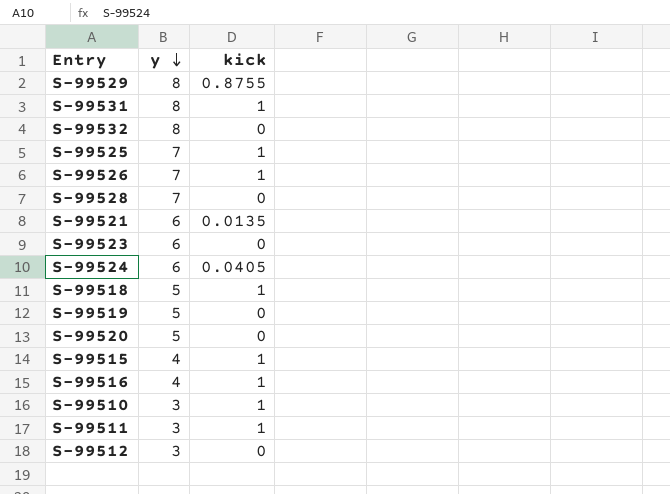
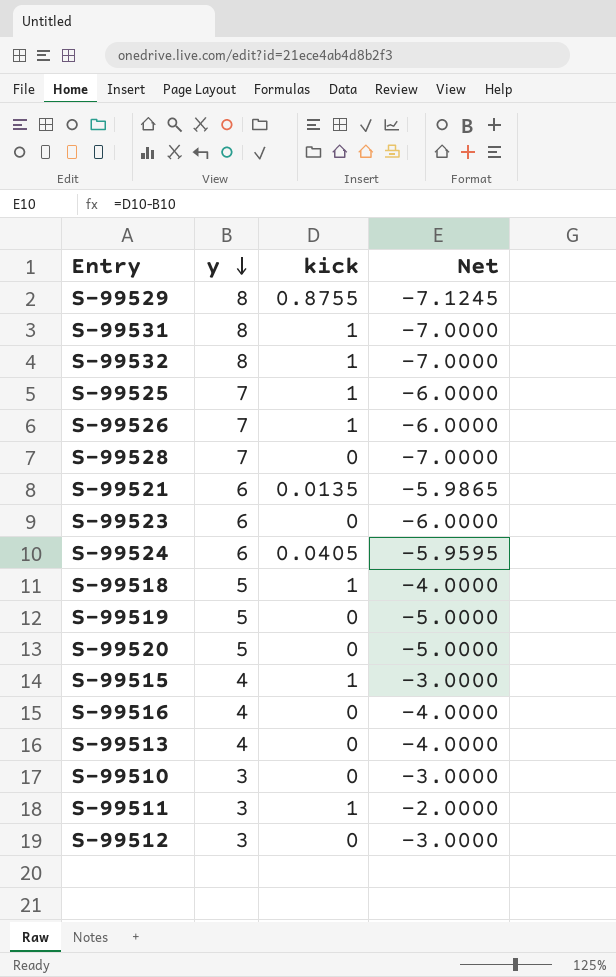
column Net | formula: none -> [kick] - [y]
S-99532 | kick: 0 -> 1
S-99516 | kick: 1 -> 0
row S-99513: none -> 4 | 0 | -4.0000
S-99510 | kick: 1 -> 0

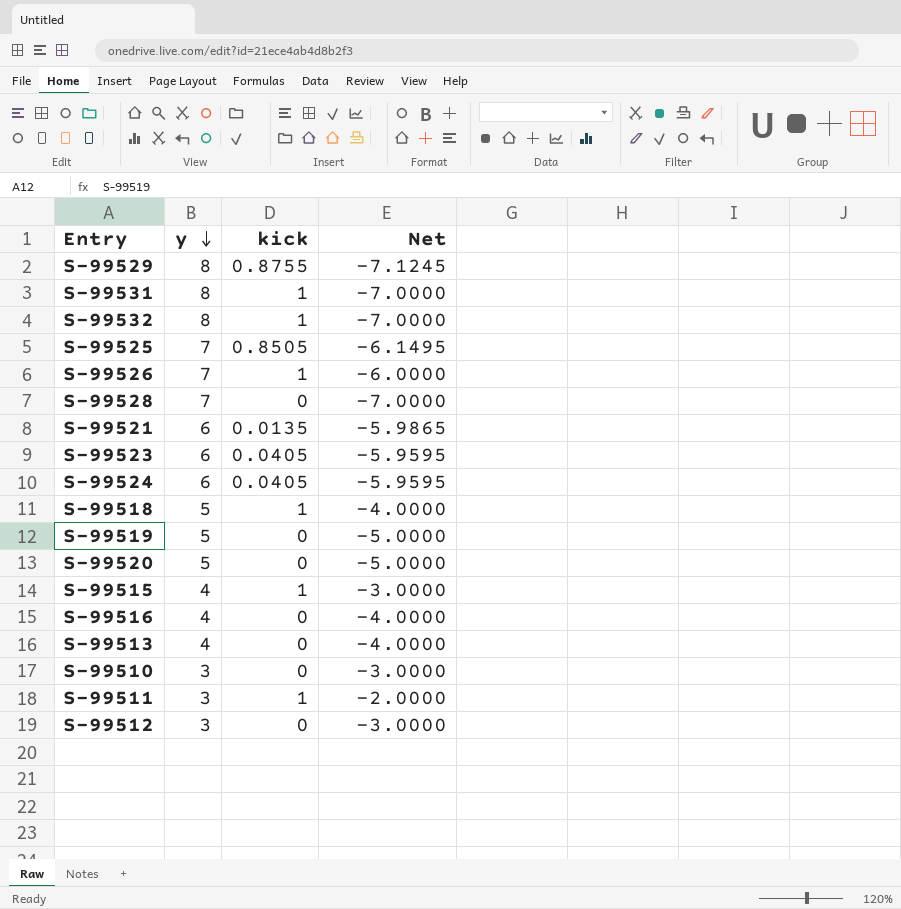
S-99525 | kick: 1 -> 0.8505
S-99525 | Net: -6.0000 -> -6.1495
S-99523 | kick: 0 -> 0.0405
S-99523 | Net: -6.0000 -> -5.9595

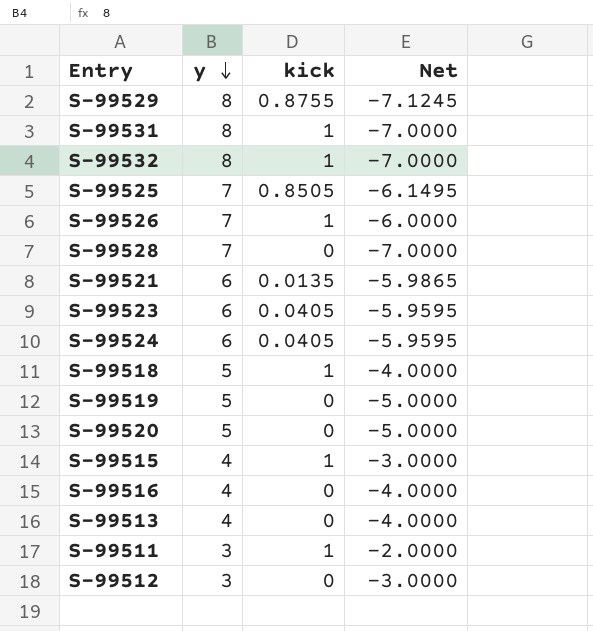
row S-99510: 3 | 0 | -3.0000 -> none

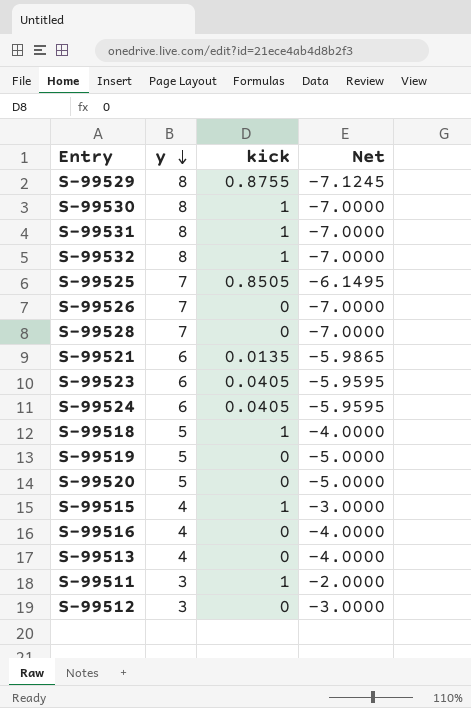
row S-99530: none -> 8 | 1 | -7.0000
S-99526 | kick: 1 -> 0
S-99526 | Net: -6.0000 -> -7.0000

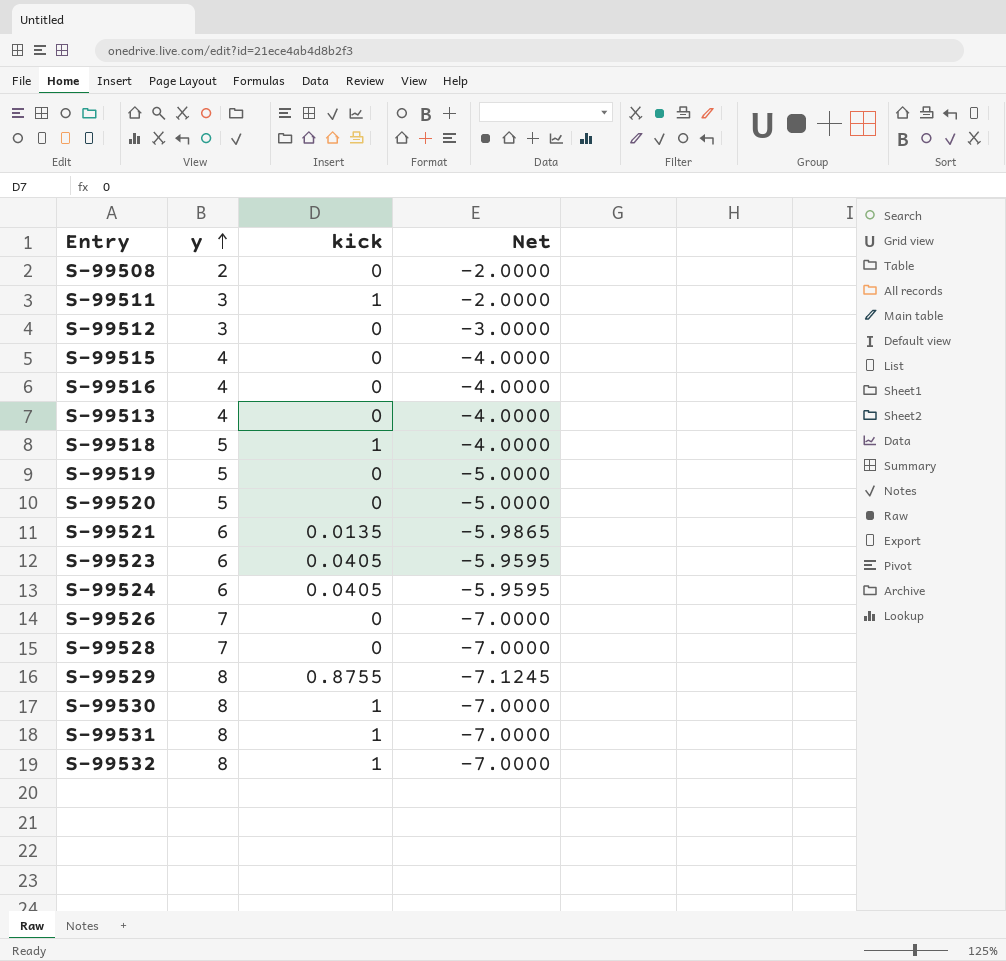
row order: y descending -> y ascending
row S-99525: 7 | 0.8505 | -6.1495 -> none
row S-99508: none -> 2 | 0 | -2.0000
S-99515 | kick: 1 -> 0
S-99515 | Net: -3.0000 -> -4.0000

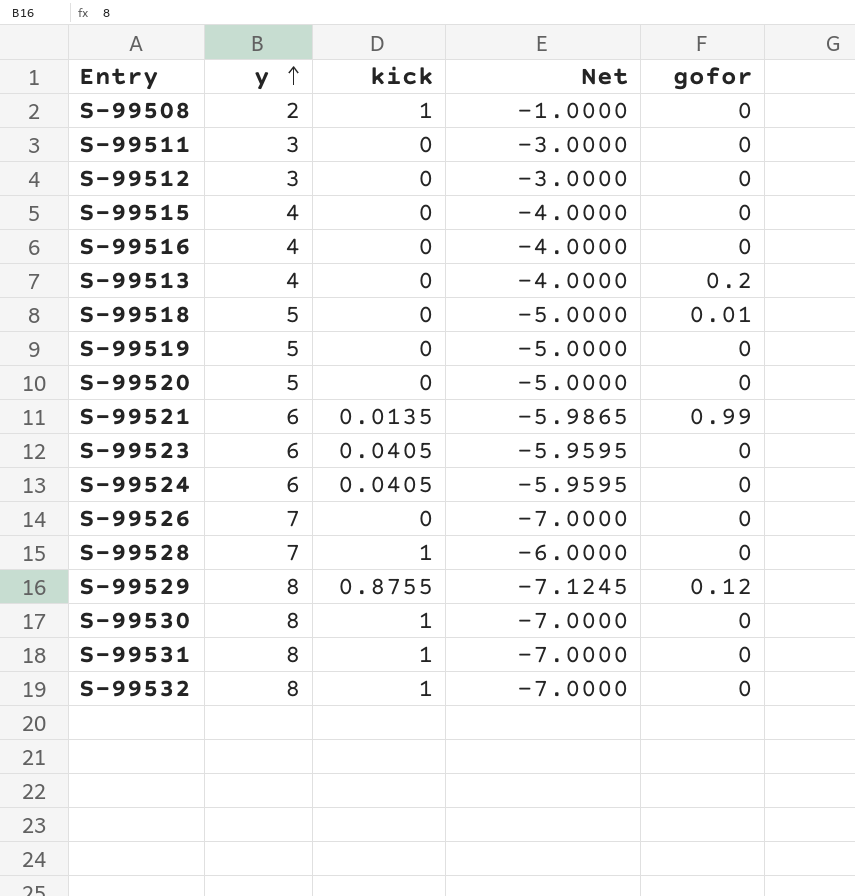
column gofor | position: none -> 5
S-99508 | kick: 0 -> 1
S-99508 | Net: -2.0000 -> -1.0000
S-99511 | kick: 1 -> 0
S-99511 | Net: -2.0000 -> -3.0000
S-99518 | kick: 1 -> 0
S-99518 | Net: -4.0000 -> -5.0000
S-99528 | kick: 0 -> 1
S-99528 | Net: -7.0000 -> -6.0000

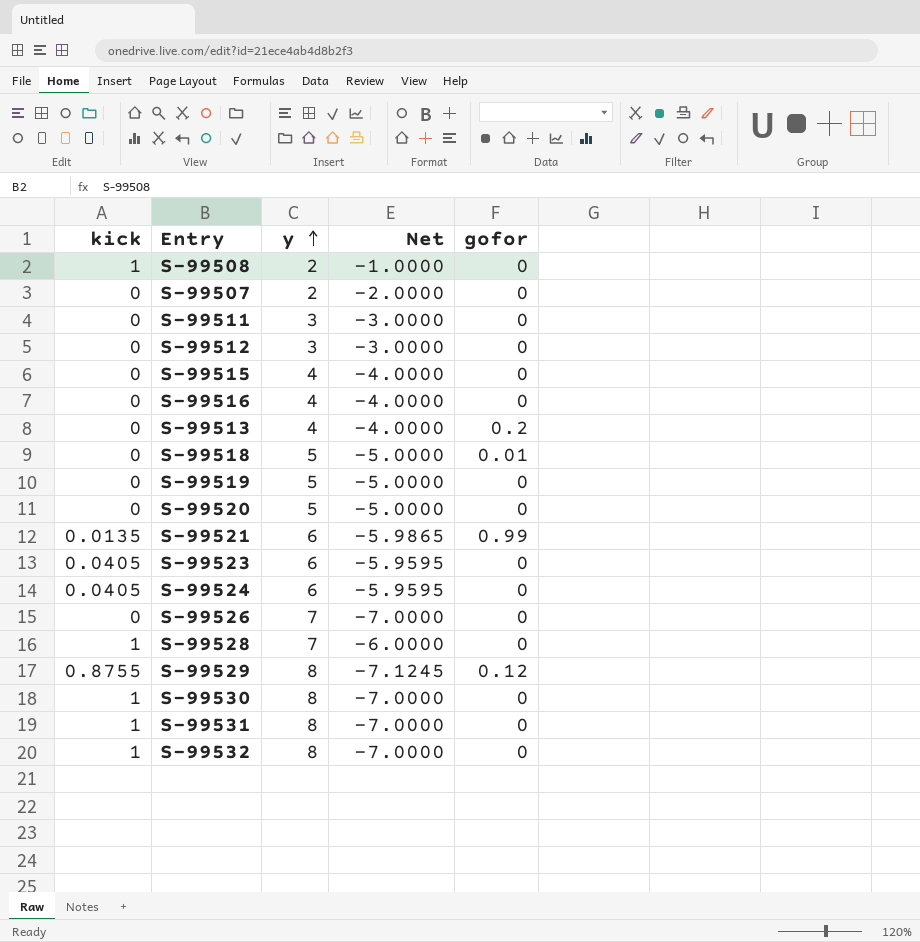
column kick | position: 3 -> 1
row S-99507: none -> 0 | 2 | -2.0000 | 0

